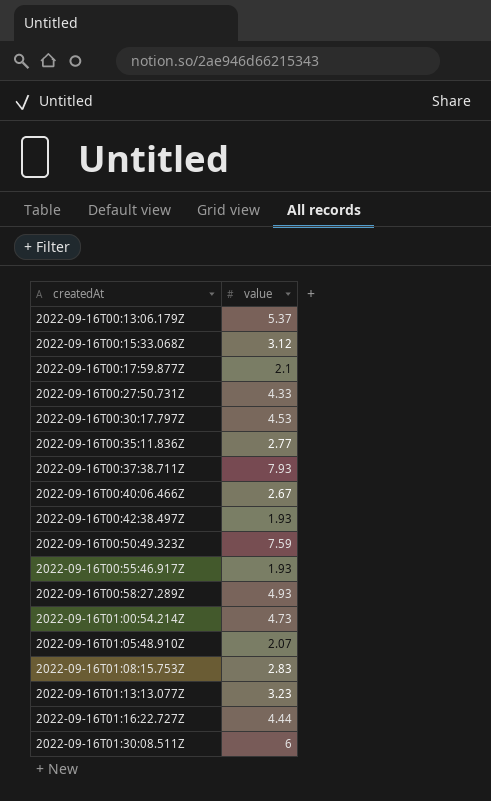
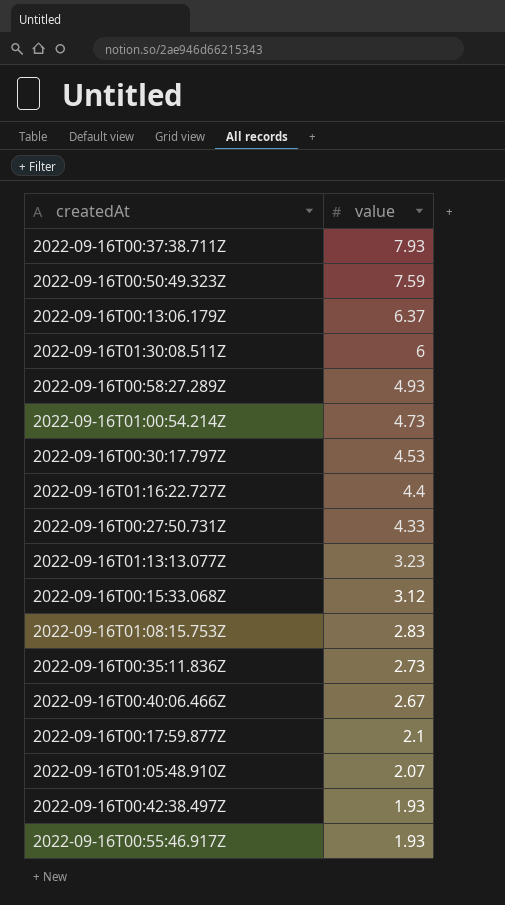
row order: createdAt ascending -> value descending
2022-09-16T00:13:06.179Z | value: 5.37 -> 6.37
2022-09-16T01:16:22.727Z | value: 4.44 -> 4.4
2022-09-16T00:35:11.836Z | value: 2.77 -> 2.73

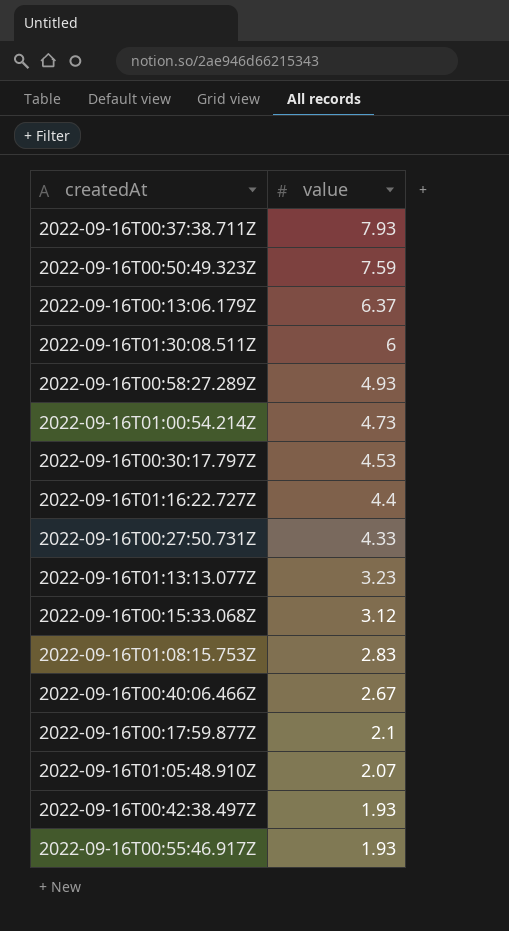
row 2022-09-16T00:35:11.836Z: 2.73 -> none

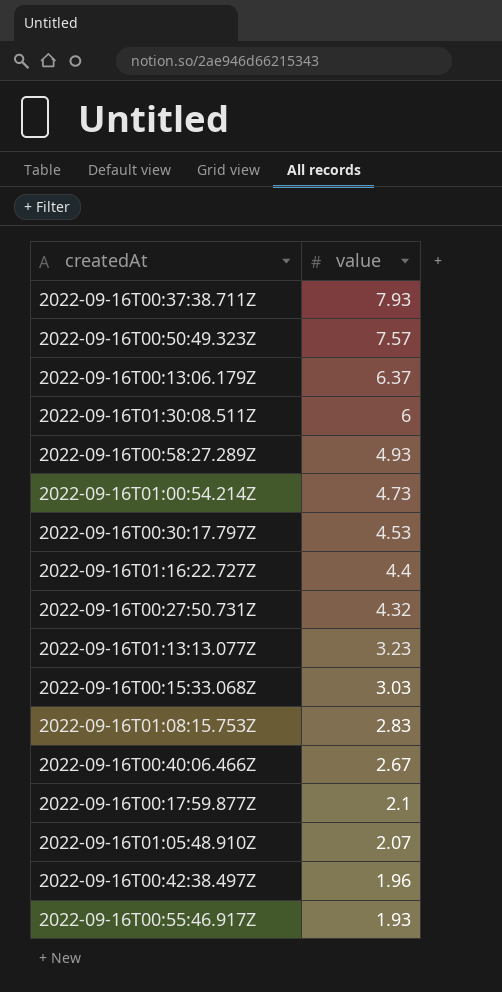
2022-09-16T00:50:49.323Z | value: 7.59 -> 7.57
2022-09-16T00:27:50.731Z | value: 4.33 -> 4.32
2022-09-16T00:15:33.068Z | value: 3.12 -> 3.03
2022-09-16T00:42:38.497Z | value: 1.93 -> 1.96

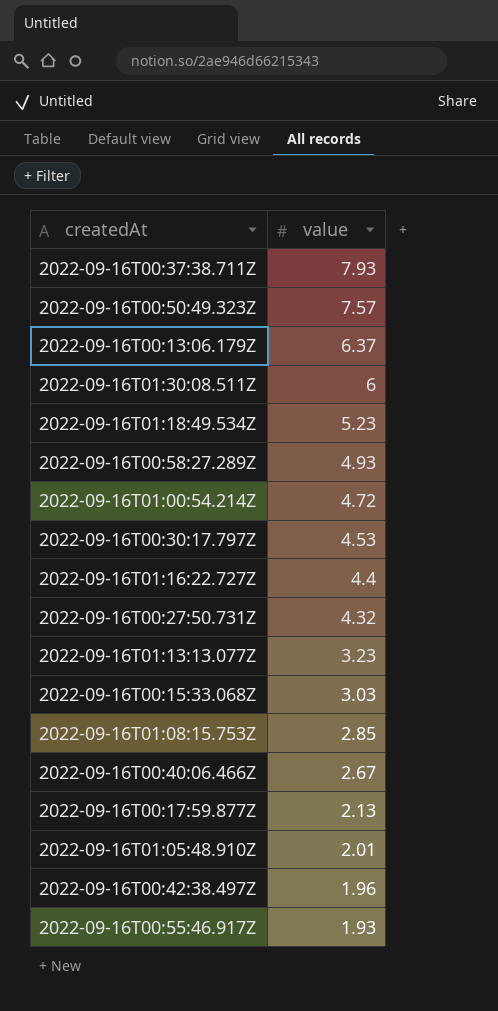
row 2022-09-16T01:18:49.534Z: none -> 5.23
2022-09-16T01:00:54.214Z | value: 4.73 -> 4.72
2022-09-16T01:08:15.753Z | value: 2.83 -> 2.85
2022-09-16T00:17:59.877Z | value: 2.1 -> 2.13
2022-09-16T01:05:48.910Z | value: 2.07 -> 2.01

